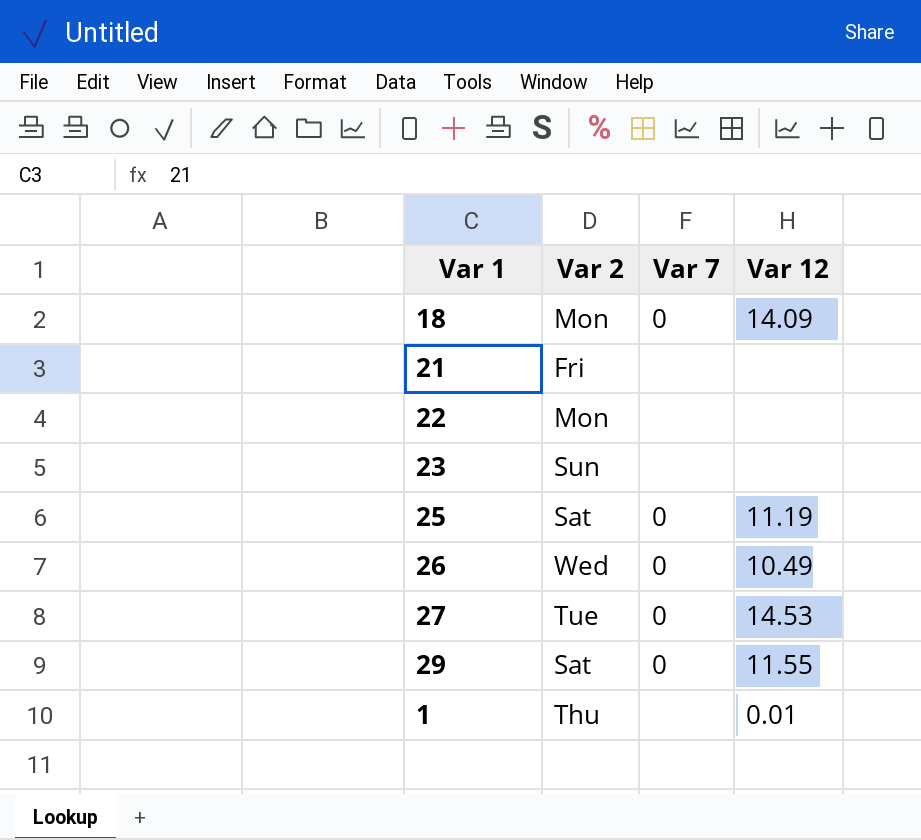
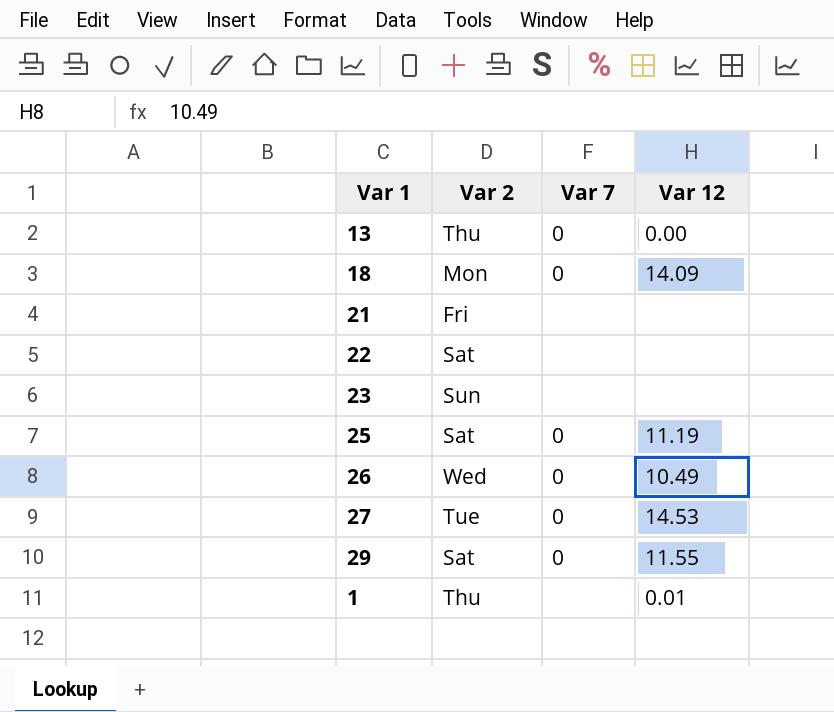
row 13: none -> Thu | 0 | 0.00
22 | Var 2: Mon -> Sat

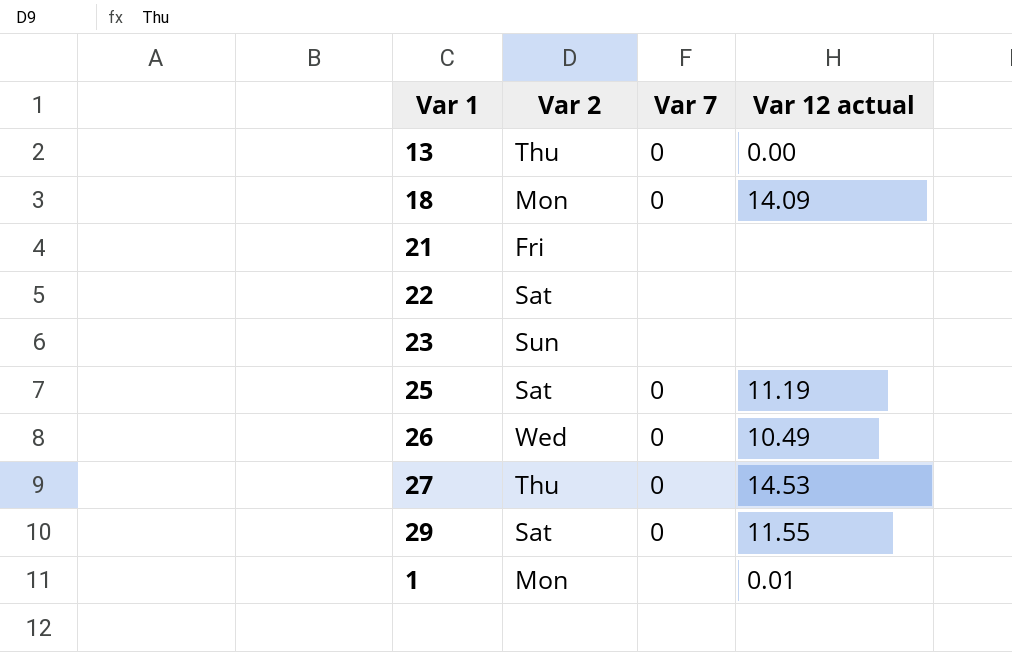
column name: Var 12 -> Var 12 actual
27 | Var 2: Tue -> Thu
1 | Var 2: Thu -> Mon

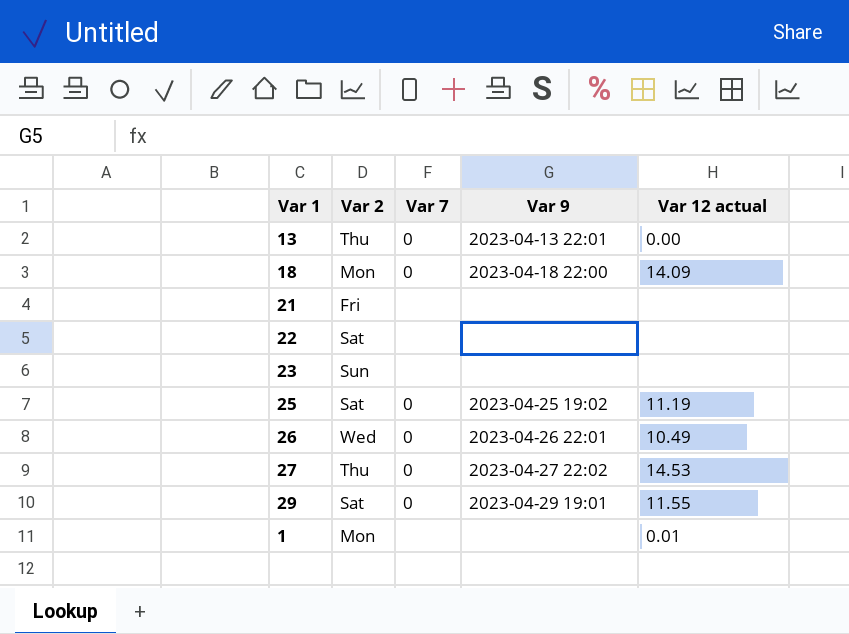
column Var 9 | position: none -> 4

